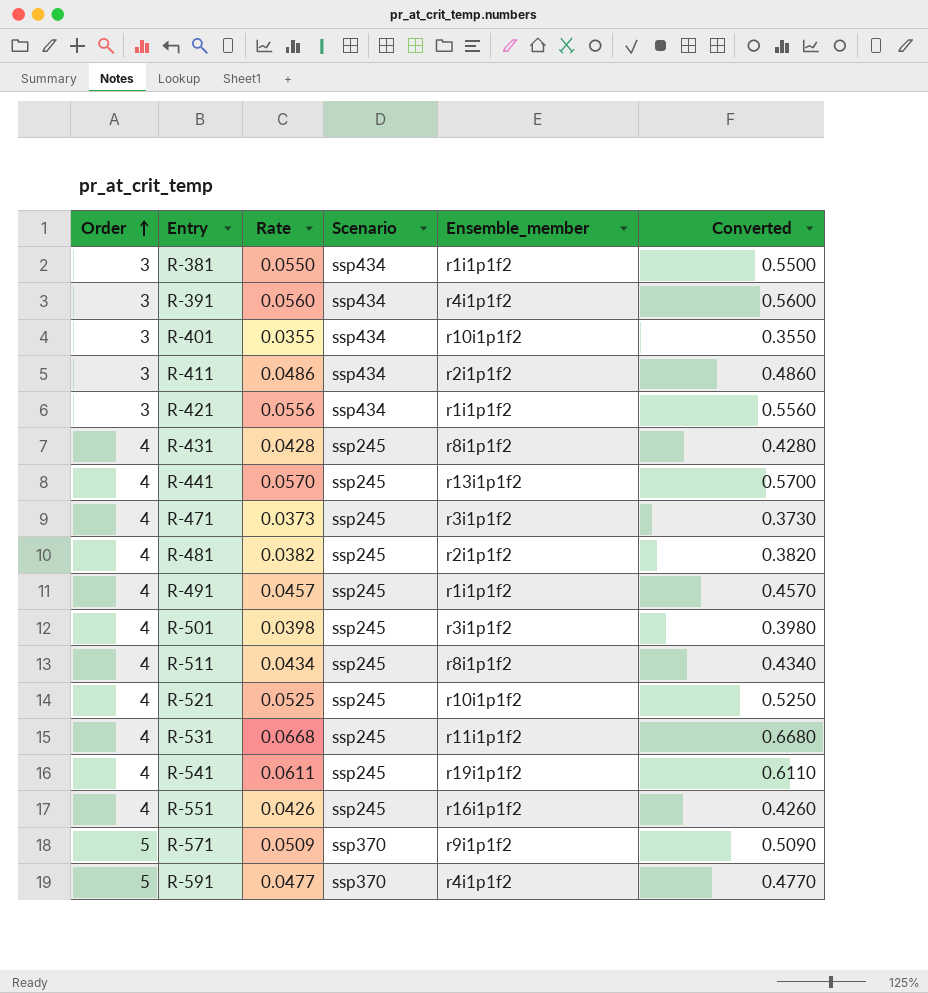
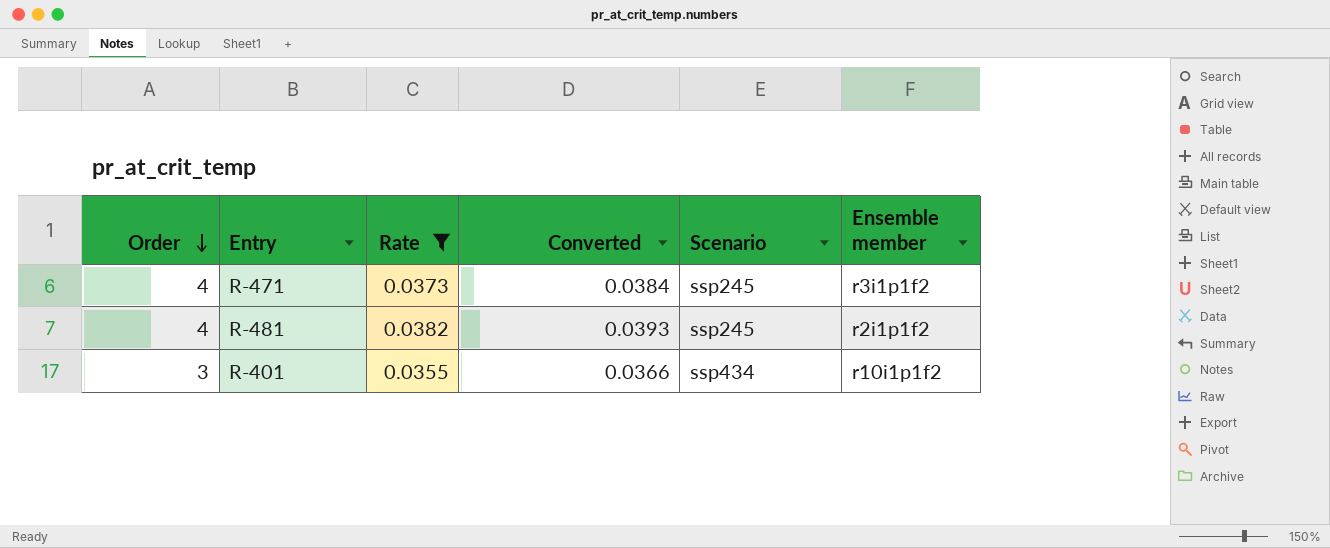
filter: none -> Rate <= 0.0382
row order: Order ascending -> Order descending
column Converted | formula: [Rate] * 10 -> [Rate] * 1.03
column Converted | position: 6 -> 4
column name: Ensemble_member -> Ensemble member

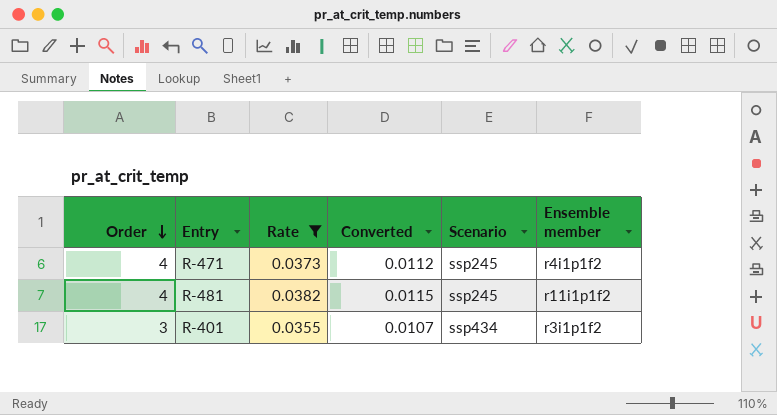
column Converted | formula: [Rate] * 1.03 -> [Rate] * 0.3
R-471 | Ensemble member: r3i1p1f2 -> r4i1p1f2
R-481 | Ensemble member: r2i1p1f2 -> r11i1p1f2
R-401 | Ensemble member: r10i1p1f2 -> r3i1p1f2

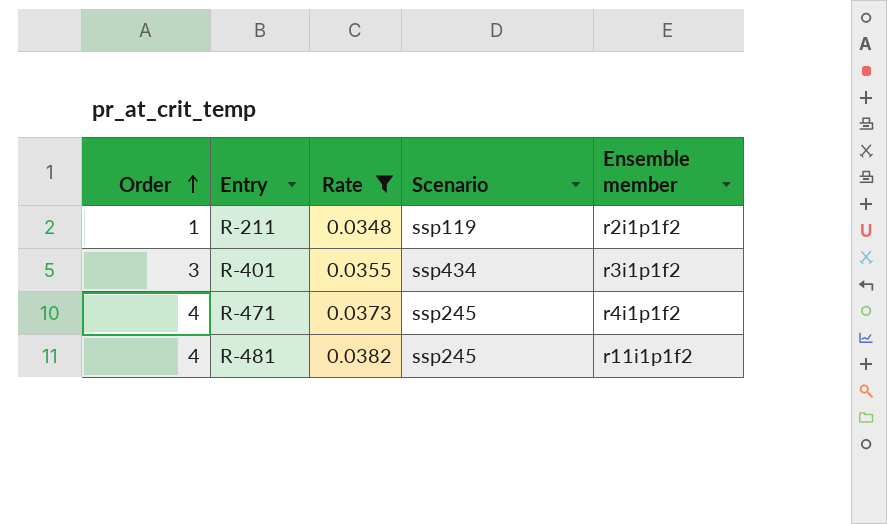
row order: Order descending -> Order ascending
column Converted | formula: [Rate] * 0.3 -> none
row R-211: none -> 1 | 0.0348 | ssp119 | r2i1p1f2

